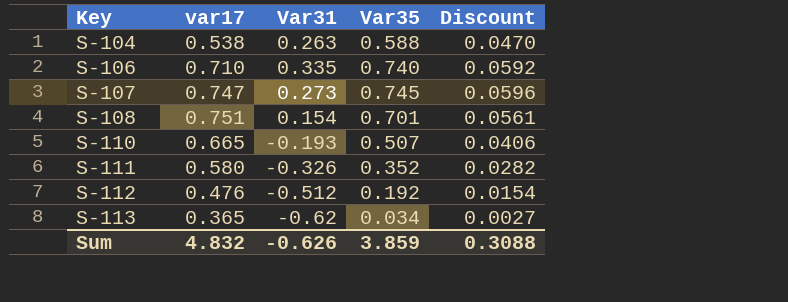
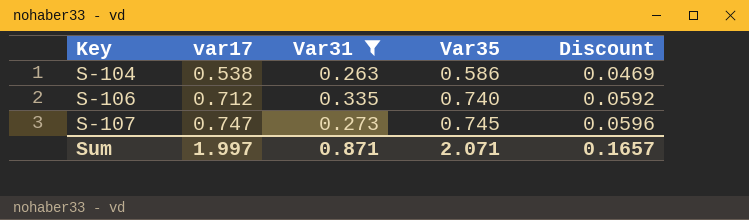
filter: none -> Var31 >= 0.263
S-104 | Var35: 0.588 -> 0.586
S-104 | Discount: 0.0470 -> 0.0469
S-106 | var17: 0.710 -> 0.712
Sum | var17: 4.832 -> 1.997
Sum | Var31: -0.626 -> 0.871
Sum | Var35: 3.859 -> 2.071
Sum | Discount: 0.3088 -> 0.1657

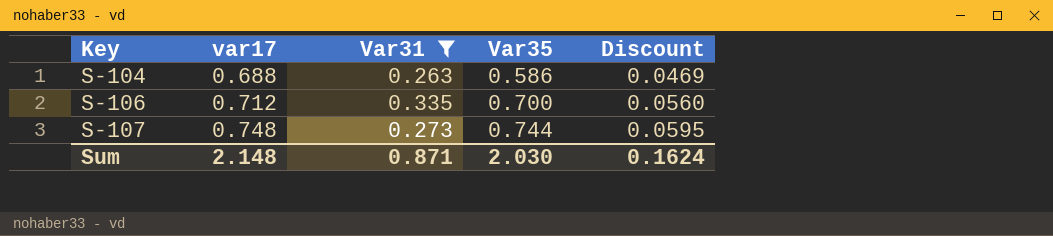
S-104 | var17: 0.538 -> 0.688
S-106 | Var35: 0.740 -> 0.700
S-106 | Discount: 0.0592 -> 0.0560
S-107 | var17: 0.747 -> 0.748
S-107 | Var35: 0.745 -> 0.744
S-107 | Discount: 0.0596 -> 0.0595
Sum | var17: 1.997 -> 2.148
Sum | Var35: 2.071 -> 2.030
Sum | Discount: 0.1657 -> 0.1624

